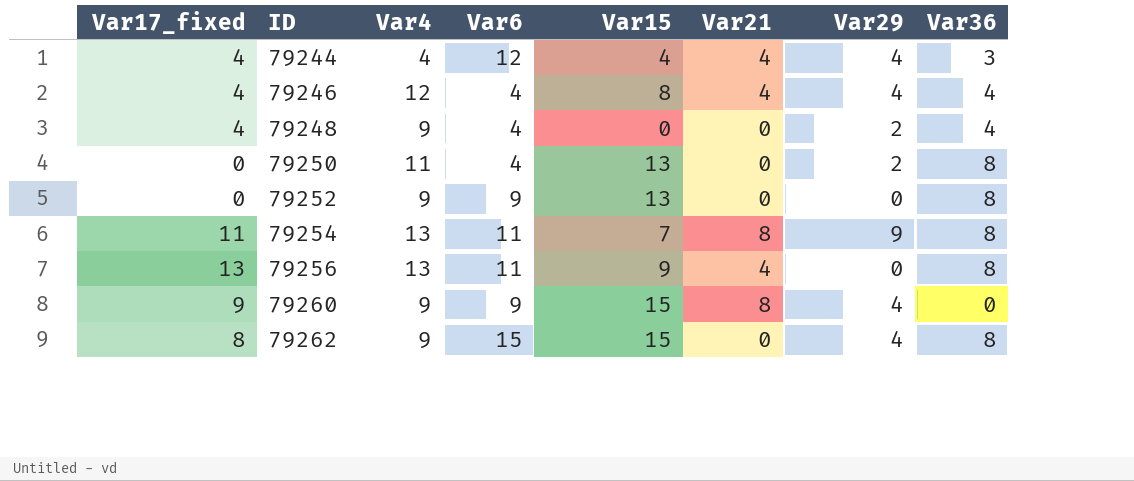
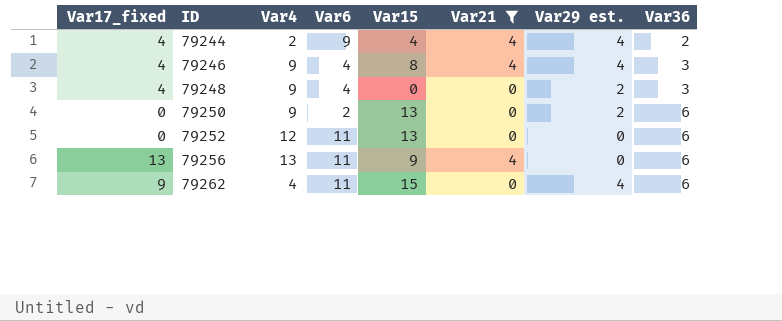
filter: none -> Var21 != 8
column name: Var29 -> Var29 est.
79244 | Var4: 4 -> 2
79244 | Var6: 12 -> 9
79244 | Var36: 3 -> 2
79246 | Var4: 12 -> 9
79246 | Var36: 4 -> 3
79248 | Var36: 4 -> 3
79250 | Var4: 11 -> 9
79250 | Var6: 4 -> 2
79250 | Var36: 8 -> 6
79252 | Var4: 9 -> 12
79252 | Var6: 9 -> 11
79252 | Var36: 8 -> 6
79256 | Var36: 8 -> 6
79262 | Var17_fixed: 8 -> 9
79262 | Var4: 9 -> 4
79262 | Var6: 15 -> 11
79262 | Var36: 8 -> 6

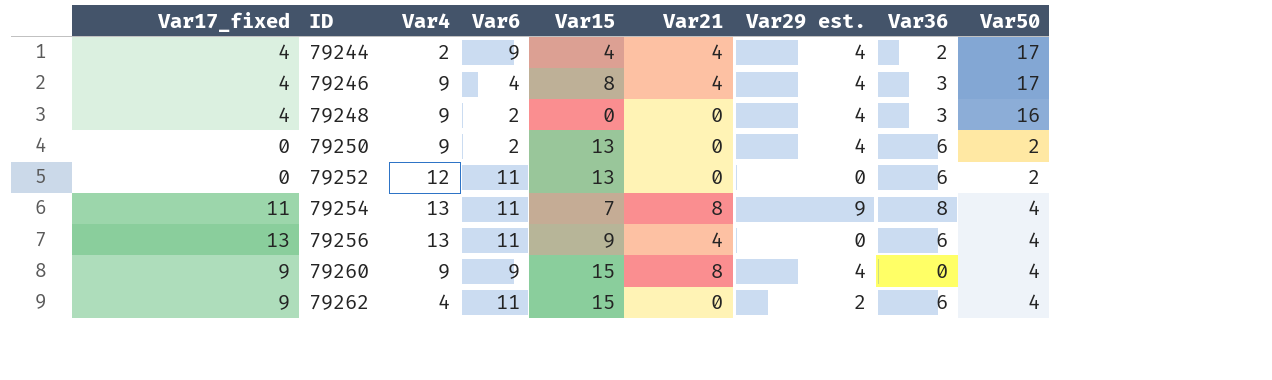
filter: Var21 != 8 -> none
column Var50 | position: none -> 9
79248 | Var6: 4 -> 2
79248 | Var29 est.: 2 -> 4
79250 | Var29 est.: 2 -> 4
79262 | Var29 est.: 4 -> 2

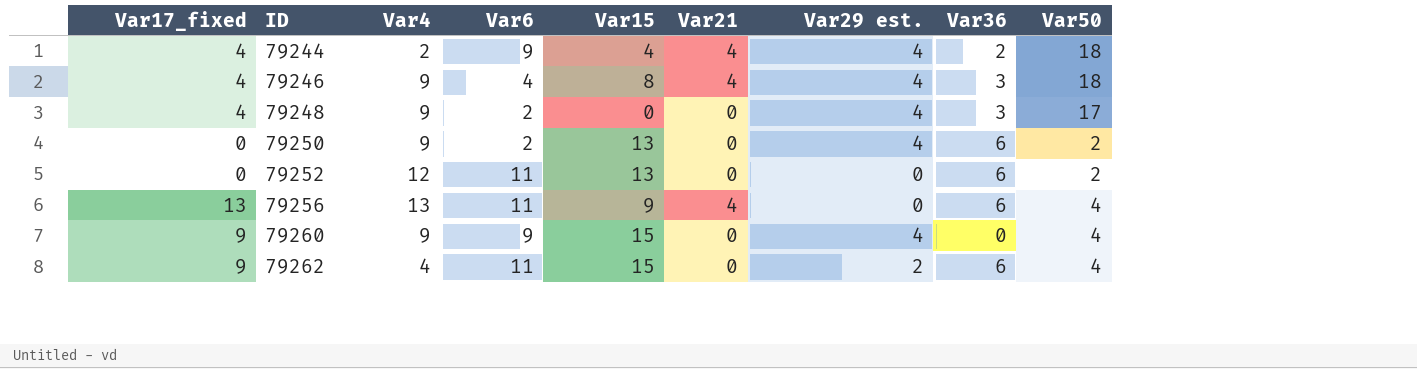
row 79254: 11 | 13 | 11 | 7 | 8 | 9 | 8 | 4 -> none
79244 | Var50: 17 -> 18
79246 | Var50: 17 -> 18
79248 | Var50: 16 -> 17
79260 | Var21: 8 -> 0

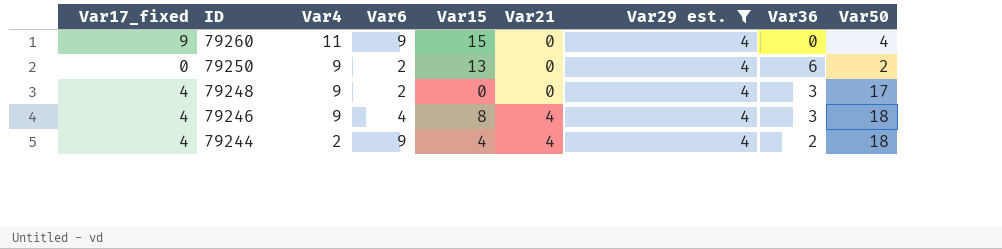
filter: none -> Var29 est. = 4
row order: ID ascending -> ID descending
79260 | Var4: 9 -> 11

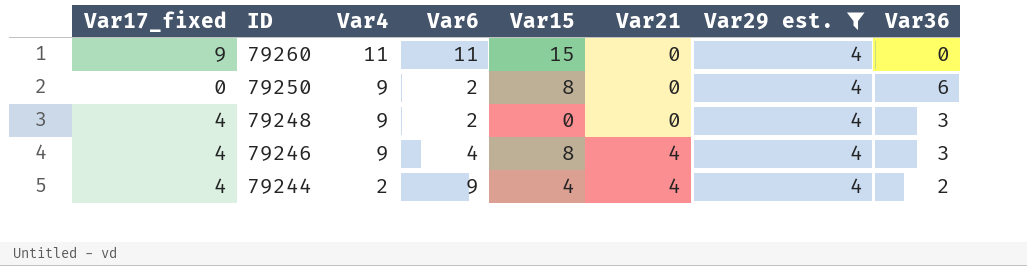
column Var50 | position: 9 -> none
79260 | Var6: 9 -> 11
79250 | Var15: 13 -> 8

